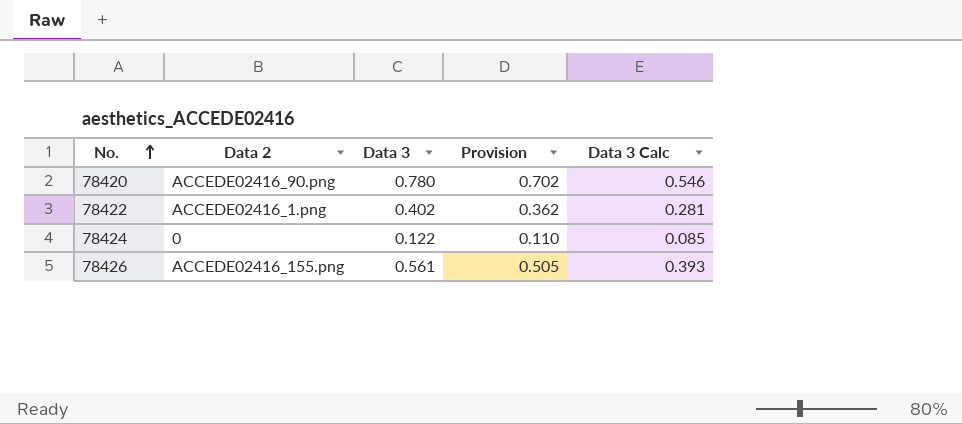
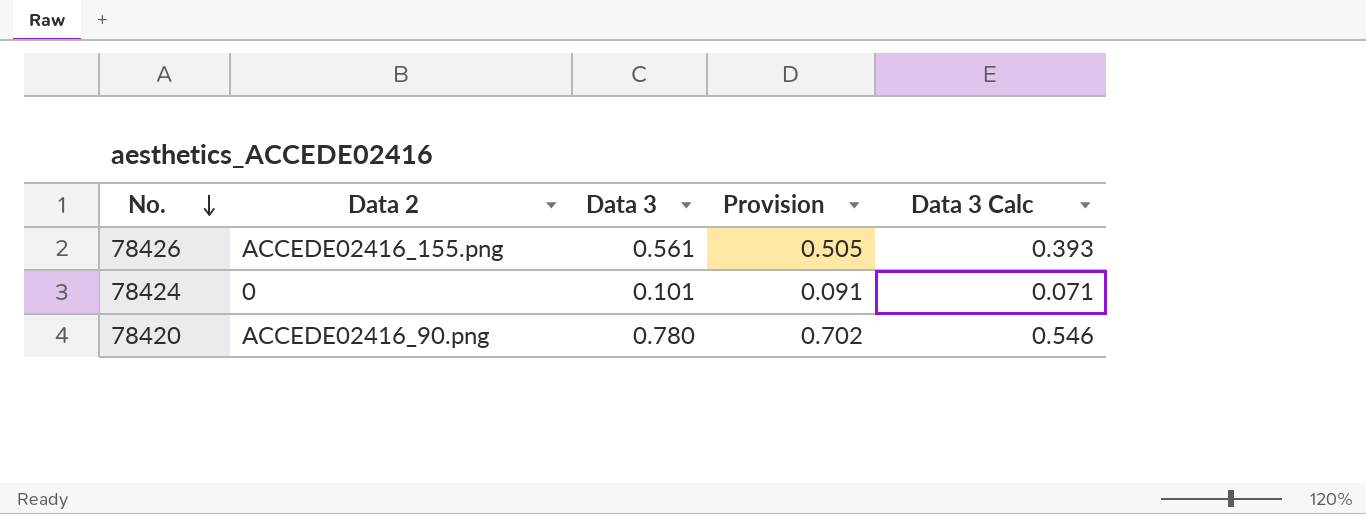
row order: No. ascending -> No. descending
row 78422: ACCEDE02416_1.png | 0.402 | 0.362 | 0.281 -> none
78424 | Data 3: 0.122 -> 0.101
78424 | Provision: 0.110 -> 0.091
78424 | Data 3 Calc: 0.085 -> 0.071

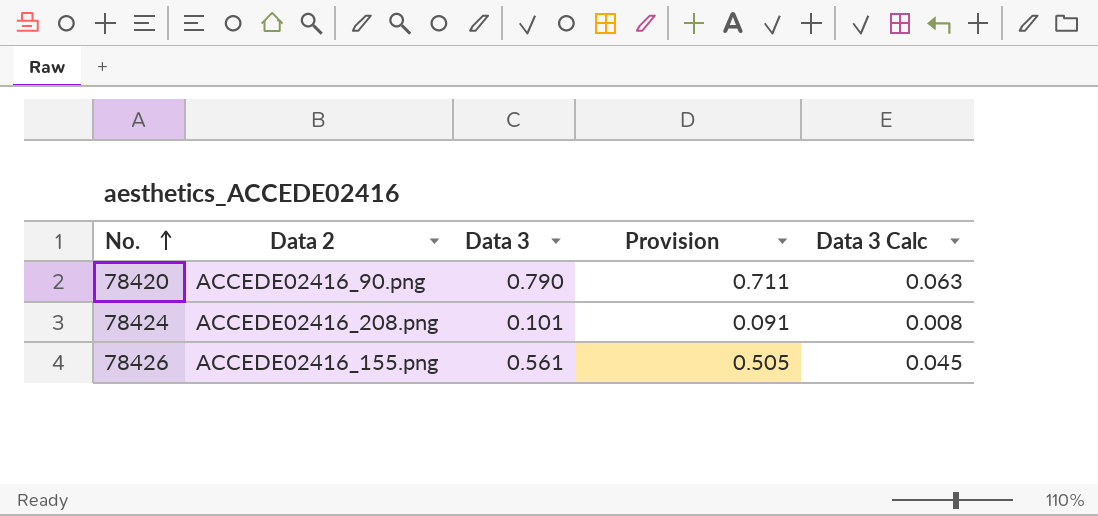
row order: No. descending -> No. ascending
column Data 3 Calc | formula: [Data 3] * 0.7 -> [Data 3] * 0.08
78420 | Data 3: 0.780 -> 0.790
78420 | Provision: 0.702 -> 0.711
78424 | Data 2: 0 -> ACCEDE02416_208.png

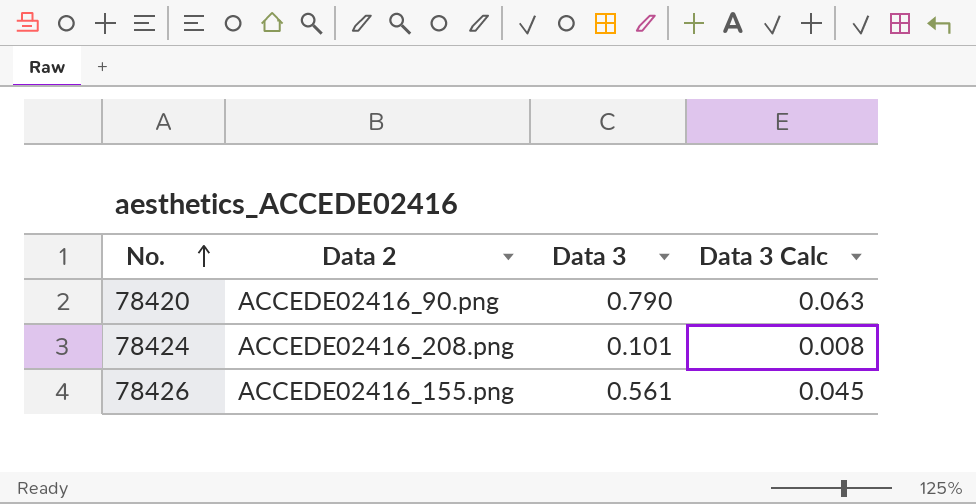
column Provision | formula: [Data 3] * 0.9 -> none

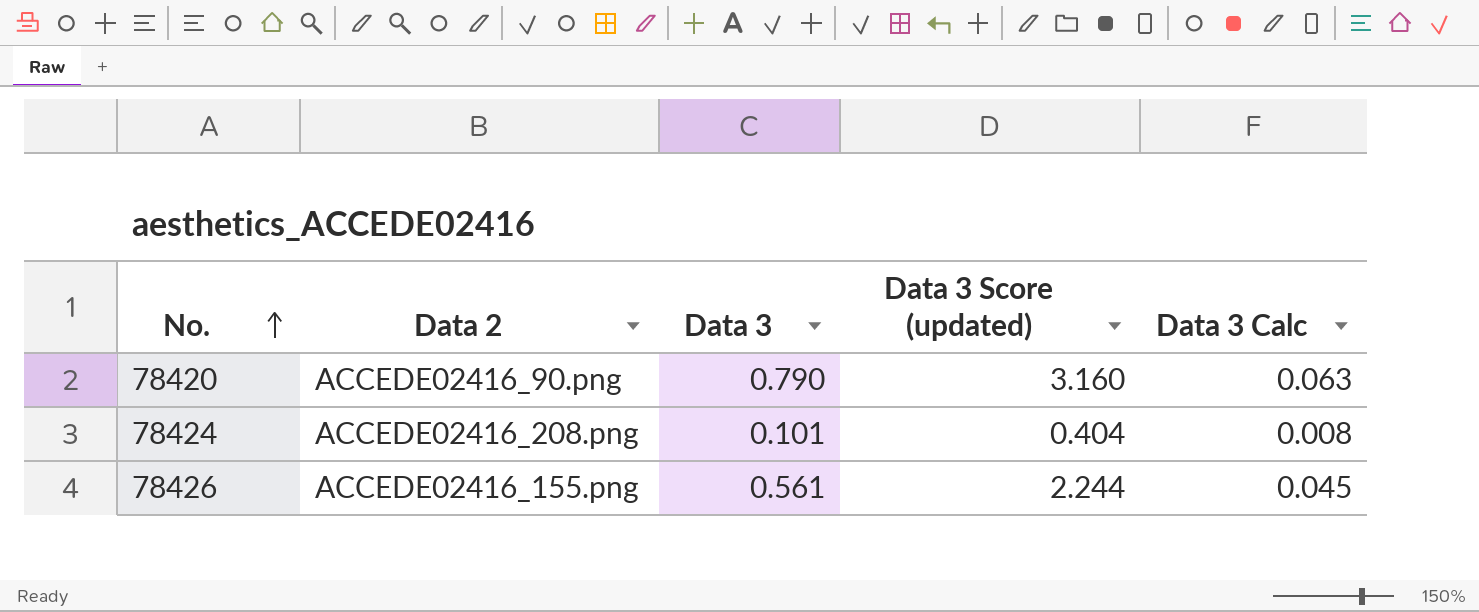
column Data 3 Score (updated) | formula: none -> [Data 3] * 4

